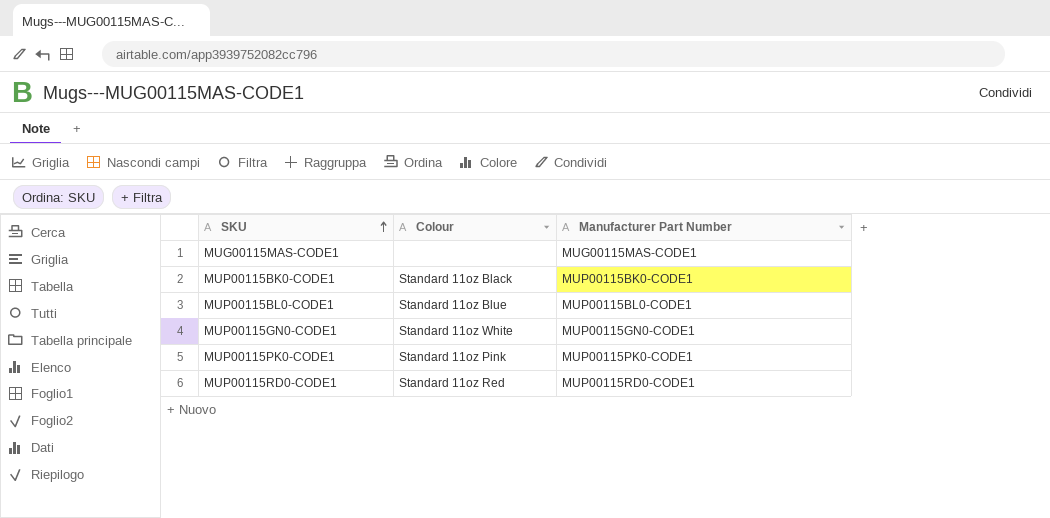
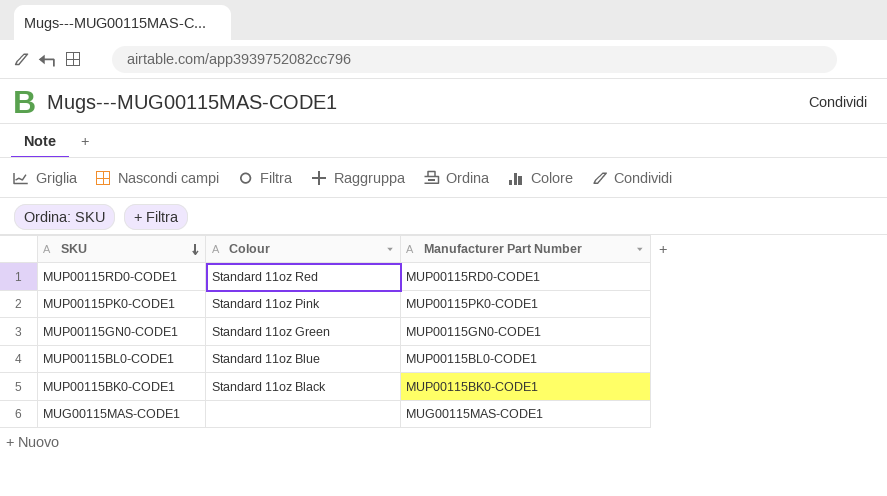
row order: SKU ascending -> SKU descending
MUP00115GN0-CODE1 | Colour: Standard 11oz White -> Standard 11oz Green

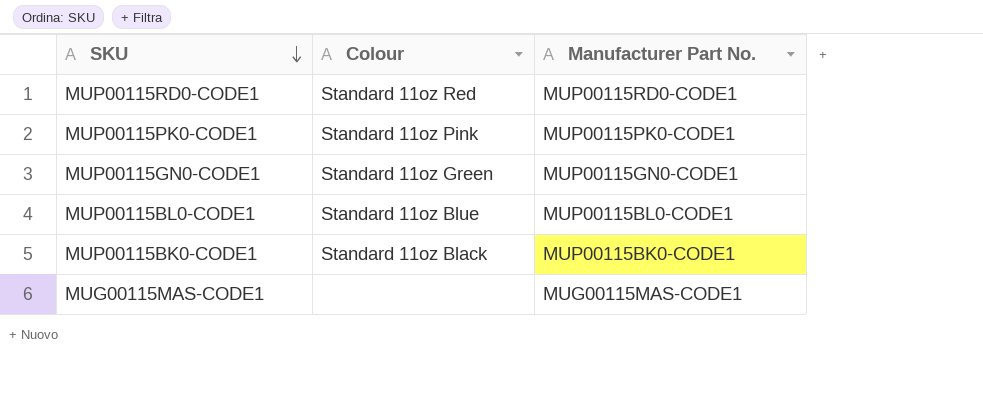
column name: Manufacturer Part Number -> Manufacturer Part No.

